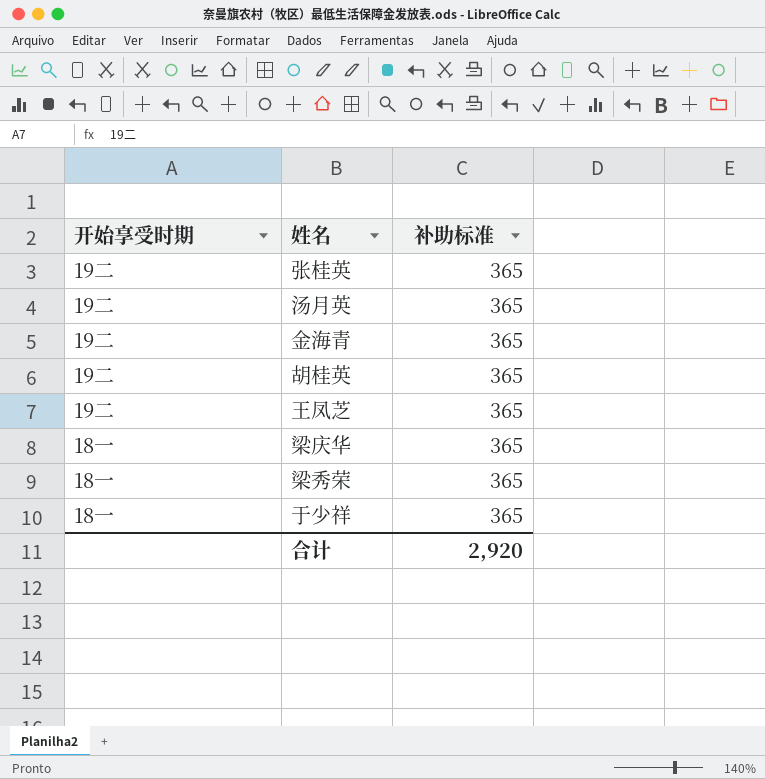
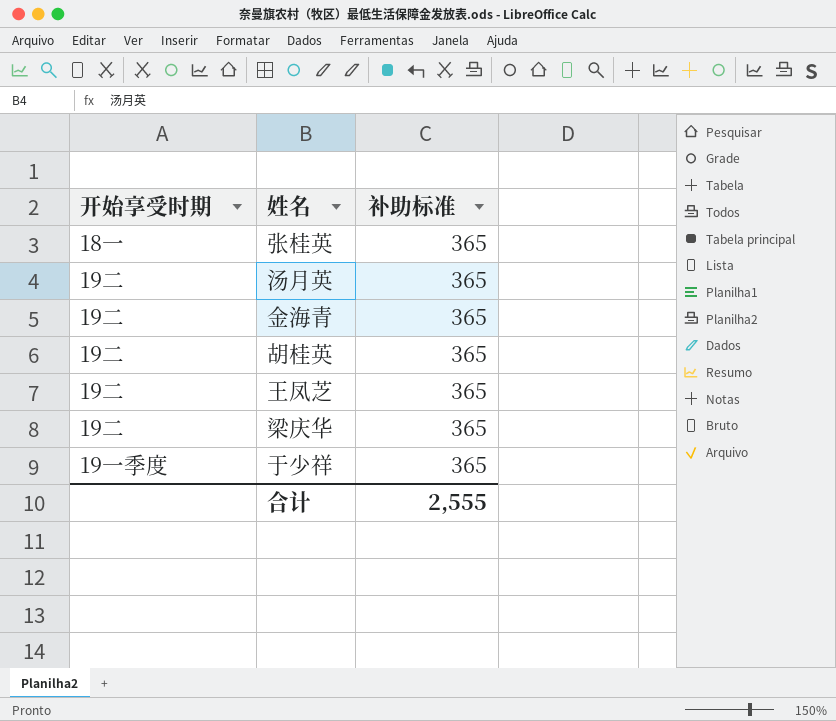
row 梁秀荣: 18一 | 365 -> none
张桂英 | 开始享受时期: 19二 -> 18一
梁庆华 | 开始享受时期: 18一 -> 19二
于少祥 | 开始享受时期: 18一 -> 19一季度
合计 | 补助标准: 2,920 -> 2,555

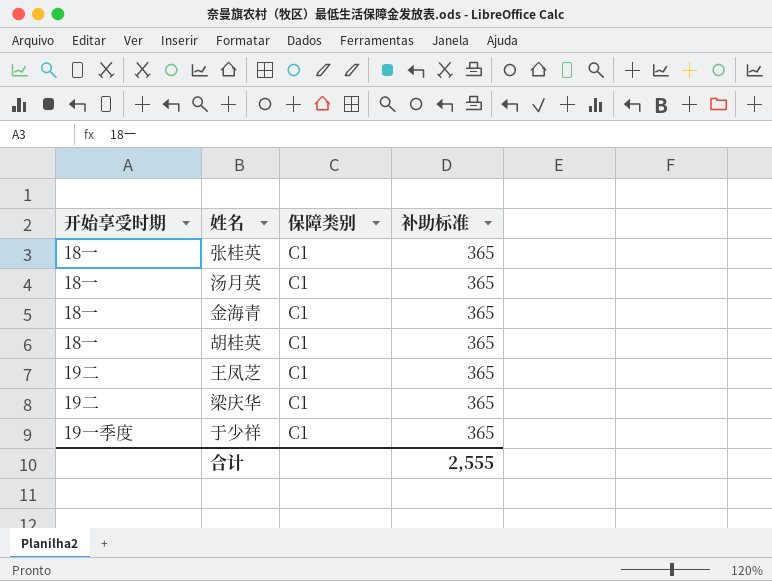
column 保障类别 | position: none -> 3
汤月英 | 开始享受时期: 19二 -> 18一
金海青 | 开始享受时期: 19二 -> 18一
胡桂英 | 开始享受时期: 19二 -> 18一

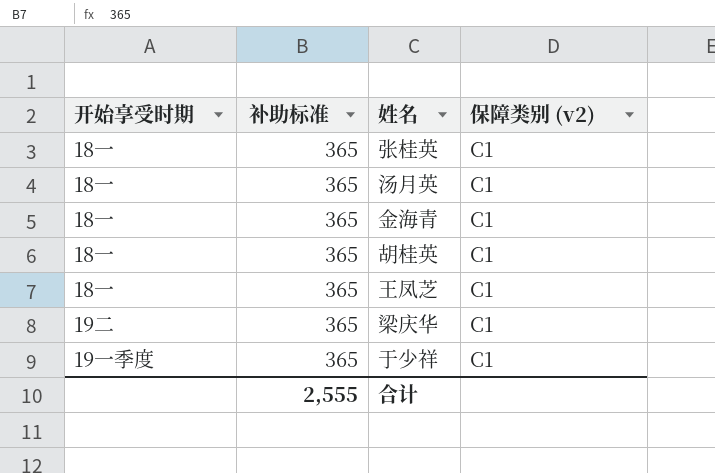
column 补助标准 | position: 4 -> 2
column name: 保障类别 -> 保障类别 (v2)
王凤芝 | 开始享受时期: 19二 -> 18一

